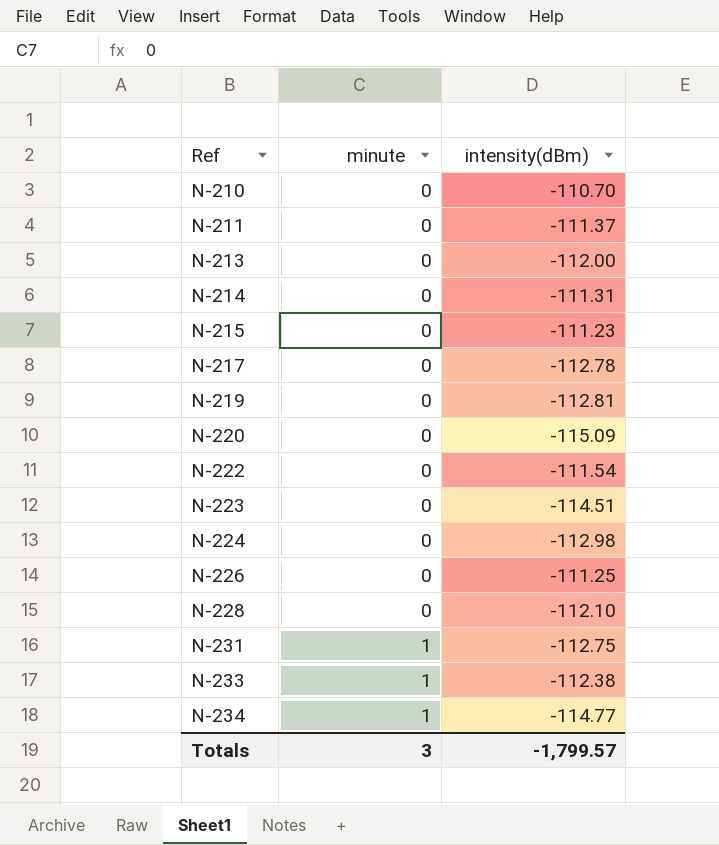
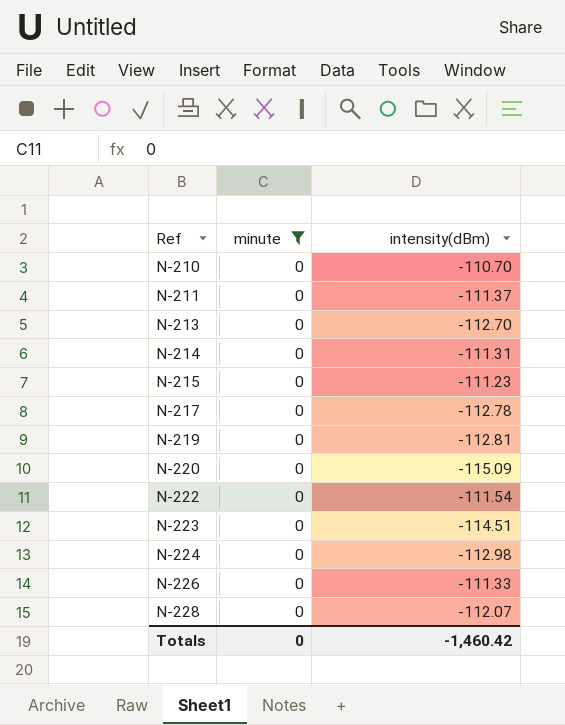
filter: none -> minute = 0
N-213 | intensity(dBm): -112.00 -> -112.70
N-226 | intensity(dBm): -111.25 -> -111.33
N-228 | intensity(dBm): -112.10 -> -112.07
Totals | minute: 3 -> 0
Totals | intensity(dBm): -1,799.57 -> -1,460.42

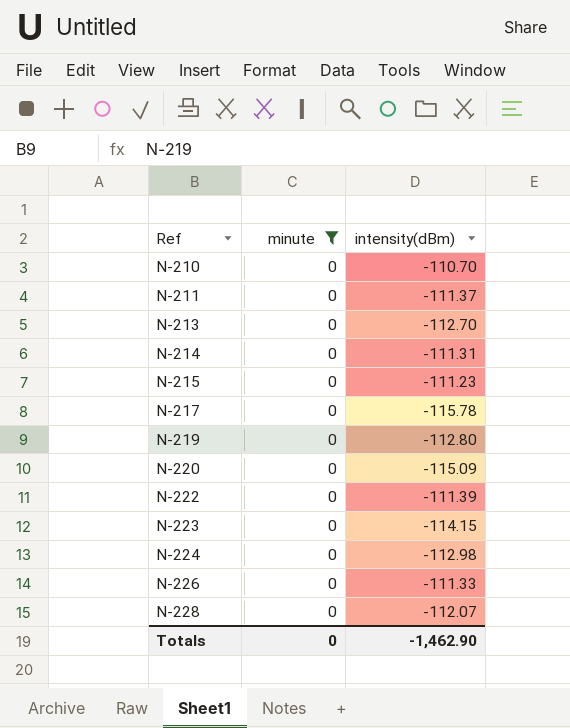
N-217 | intensity(dBm): -112.78 -> -115.78
N-219 | intensity(dBm): -112.81 -> -112.80
N-222 | intensity(dBm): -111.54 -> -111.39
N-223 | intensity(dBm): -114.51 -> -114.15
Totals | intensity(dBm): -1,460.42 -> -1,462.90

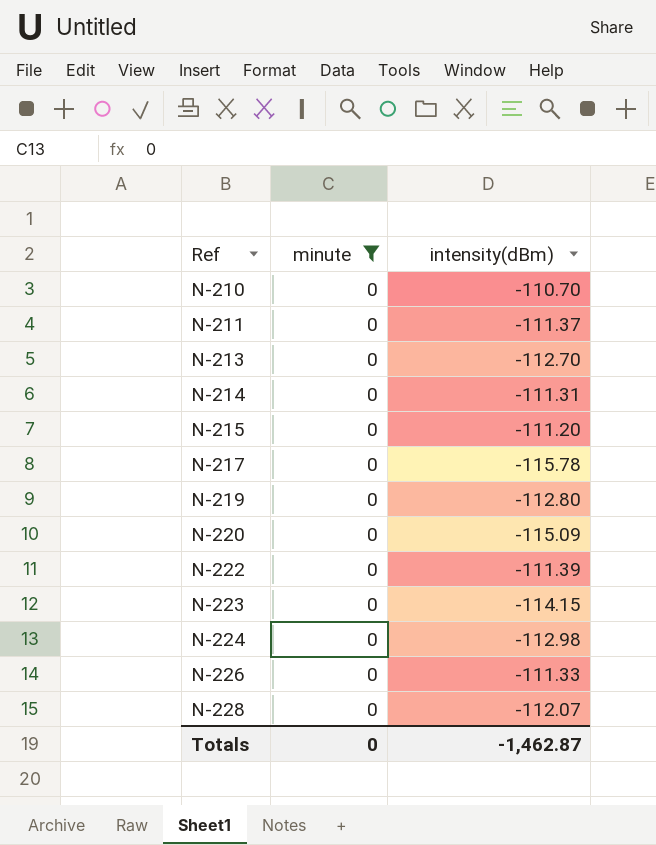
N-215 | intensity(dBm): -111.23 -> -111.20
Totals | intensity(dBm): -1,462.90 -> -1,462.87

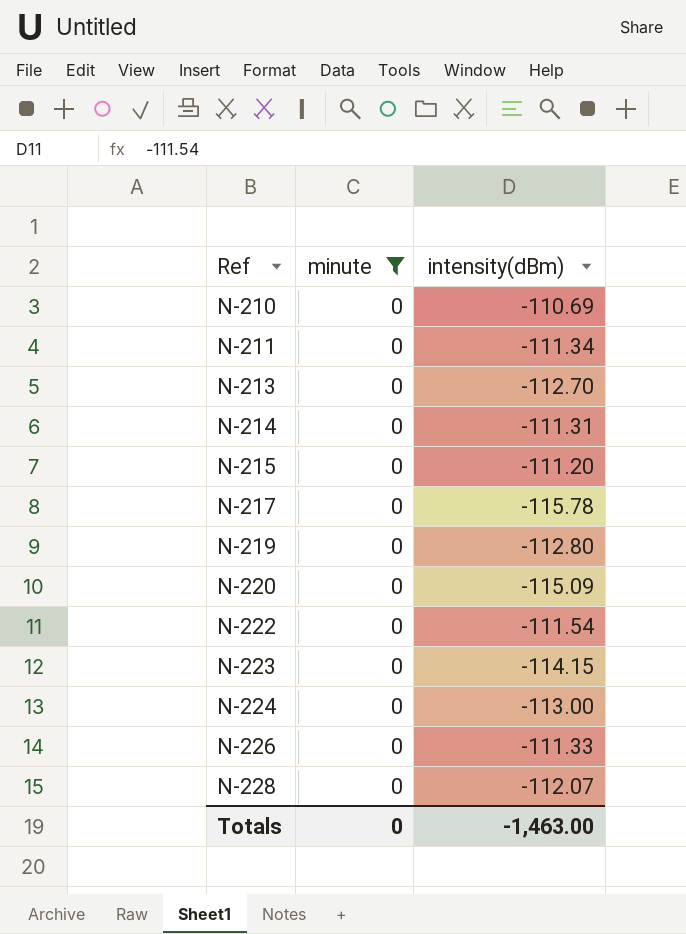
N-210 | intensity(dBm): -110.70 -> -110.69
N-211 | intensity(dBm): -111.37 -> -111.34
N-222 | intensity(dBm): -111.39 -> -111.54
N-224 | intensity(dBm): -112.98 -> -113.00
Totals | intensity(dBm): -1,462.87 -> -1,463.00

